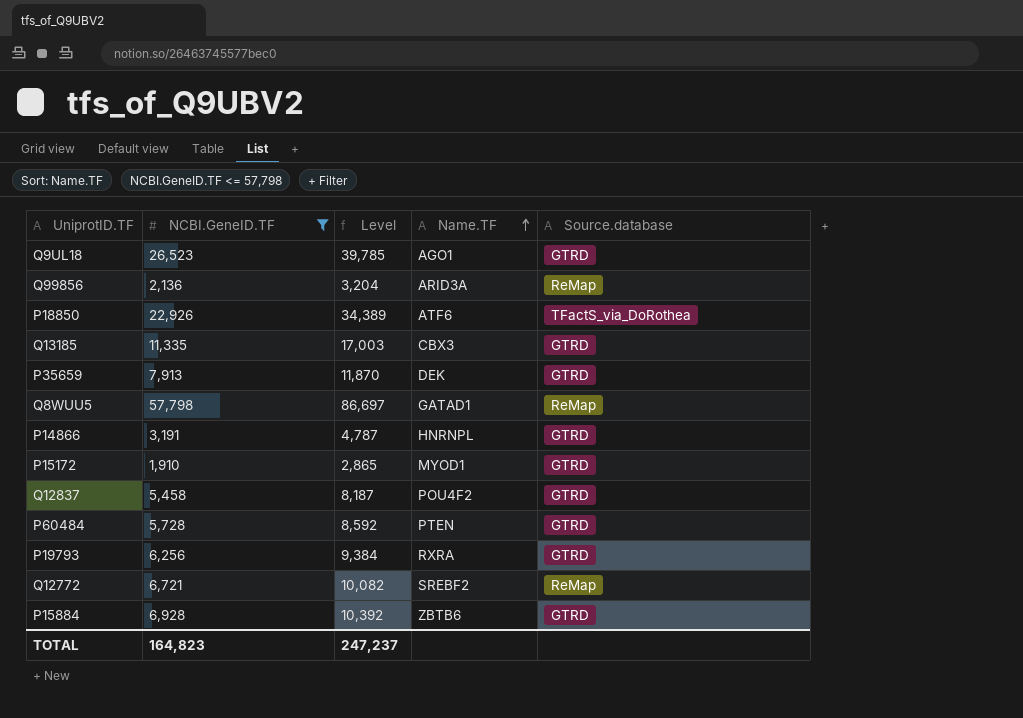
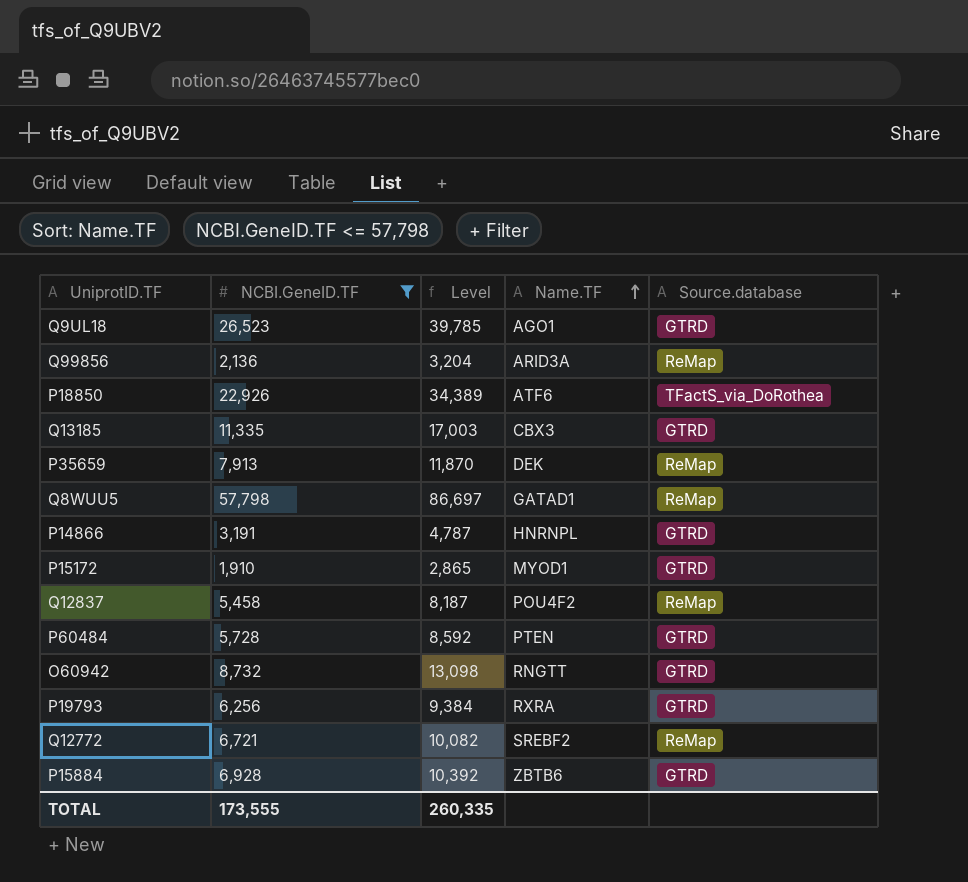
P35659 | Source.database: GTRD -> ReMap
Q12837 | Source.database: GTRD -> ReMap
row O60942: none -> 8,732 | 13,098 | RNGTT | GTRD
TOTAL | NCBI.GeneID.TF: 164,823 -> 173,555
TOTAL | Level: 247,237 -> 260,335

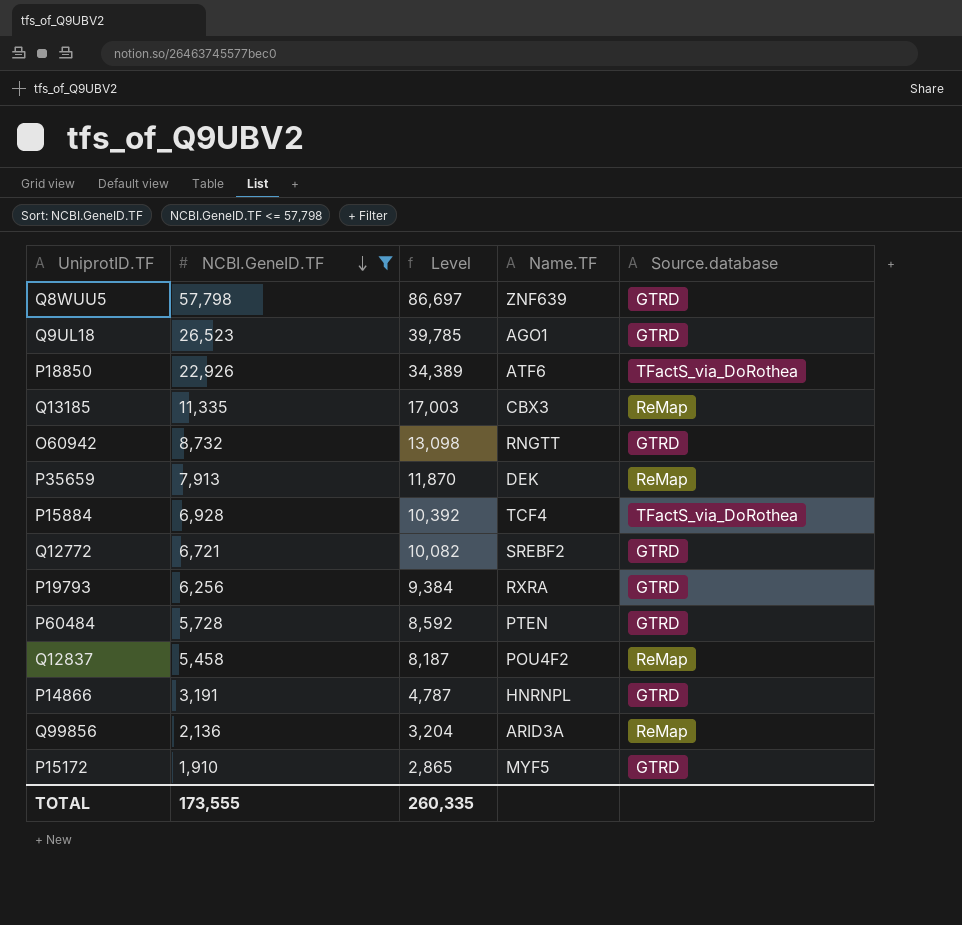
row order: Name.TF ascending -> NCBI.GeneID.TF descending
Q8WUU5 | Name.TF: GATAD1 -> ZNF639
Q8WUU5 | Source.database: ReMap -> GTRD
Q13185 | Source.database: GTRD -> ReMap
P15884 | Name.TF: ZBTB6 -> TCF4
P15884 | Source.database: GTRD -> TFactS_via_DoRothea
Q12772 | Source.database: ReMap -> GTRD
P15172 | Name.TF: MYOD1 -> MYF5

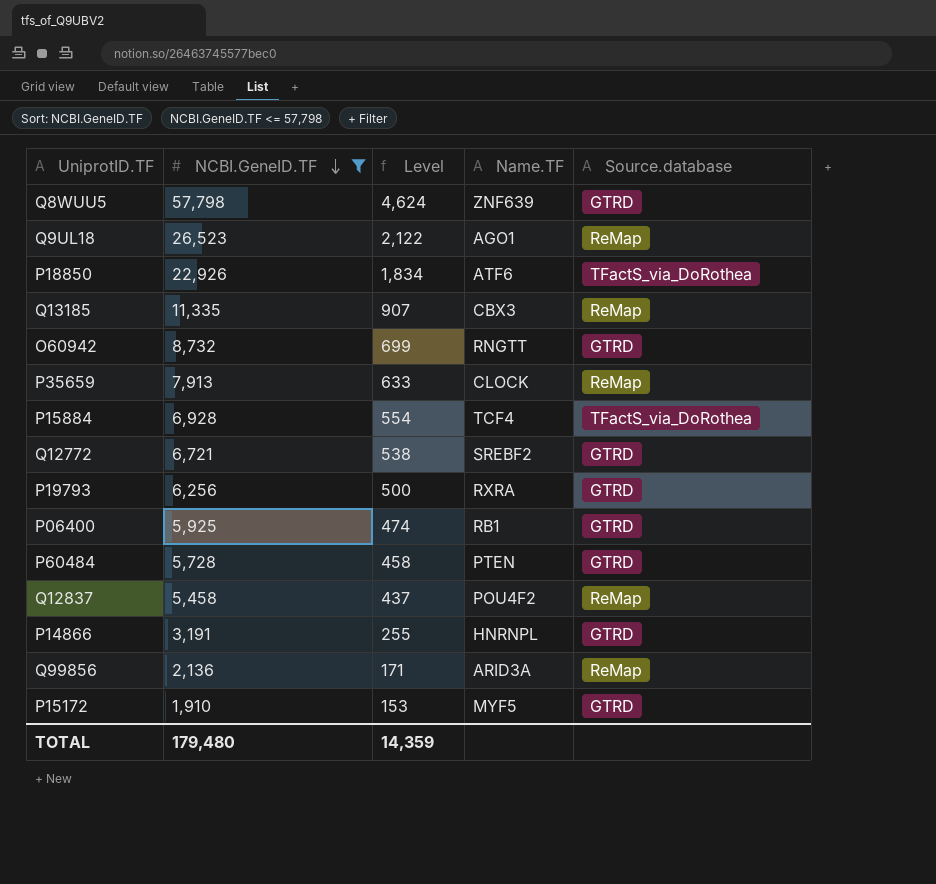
column Level | formula: [NCBI.GeneID.TF] * 1.5 -> [NCBI.GeneID.TF] * 0.08
Q9UL18 | Source.database: GTRD -> ReMap
P35659 | Name.TF: DEK -> CLOCK
row P06400: none -> 5,925 | 474 | RB1 | GTRD
TOTAL | NCBI.GeneID.TF: 173,555 -> 179,480
TOTAL | Level: 260,335 -> 14,359

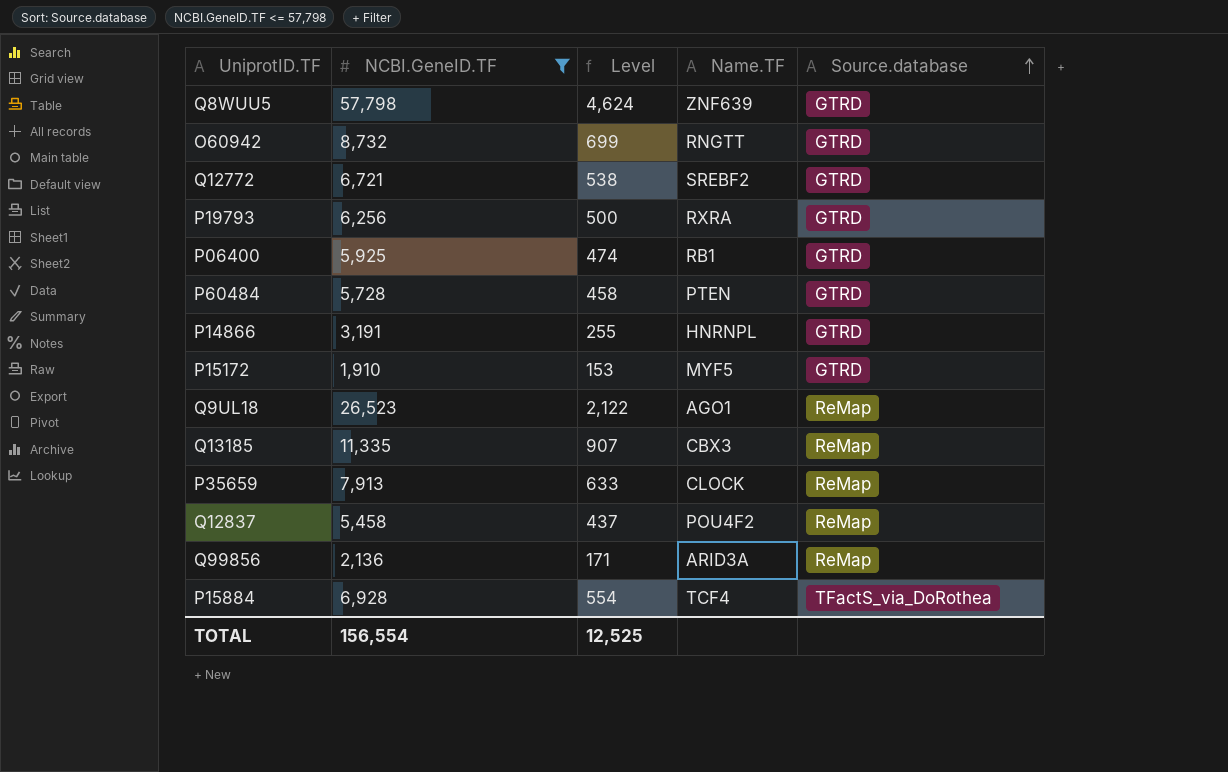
row order: NCBI.GeneID.TF descending -> Source.database ascending
row P18850: 22,926 | 1,834 | ATF6 | TFactS_via_DoRothea -> none
TOTAL | NCBI.GeneID.TF: 179,480 -> 156,554
TOTAL | Level: 14,359 -> 12,525

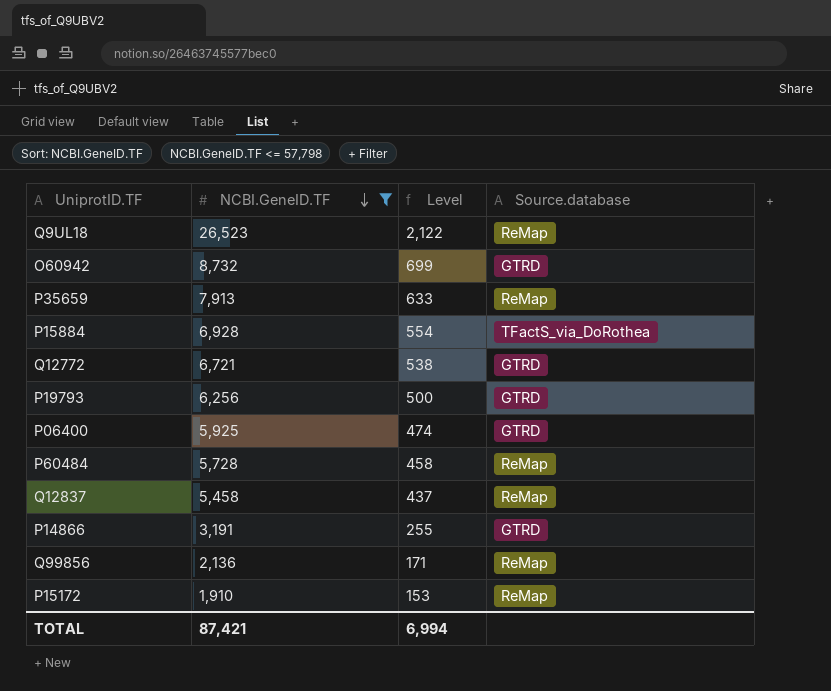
row order: Source.database ascending -> NCBI.GeneID.TF descending
column Name.TF | position: 4 -> none
row Q8WUU5: 57,798 | 4,624 | ZNF639 | GTRD -> none
row Q13185: 11,335 | 907 | CBX3 | ReMap -> none
P60484 | Source.database: GTRD -> ReMap
P15172 | Source.database: GTRD -> ReMap
TOTAL | NCBI.GeneID.TF: 156,554 -> 87,421
TOTAL | Level: 12,525 -> 6,994

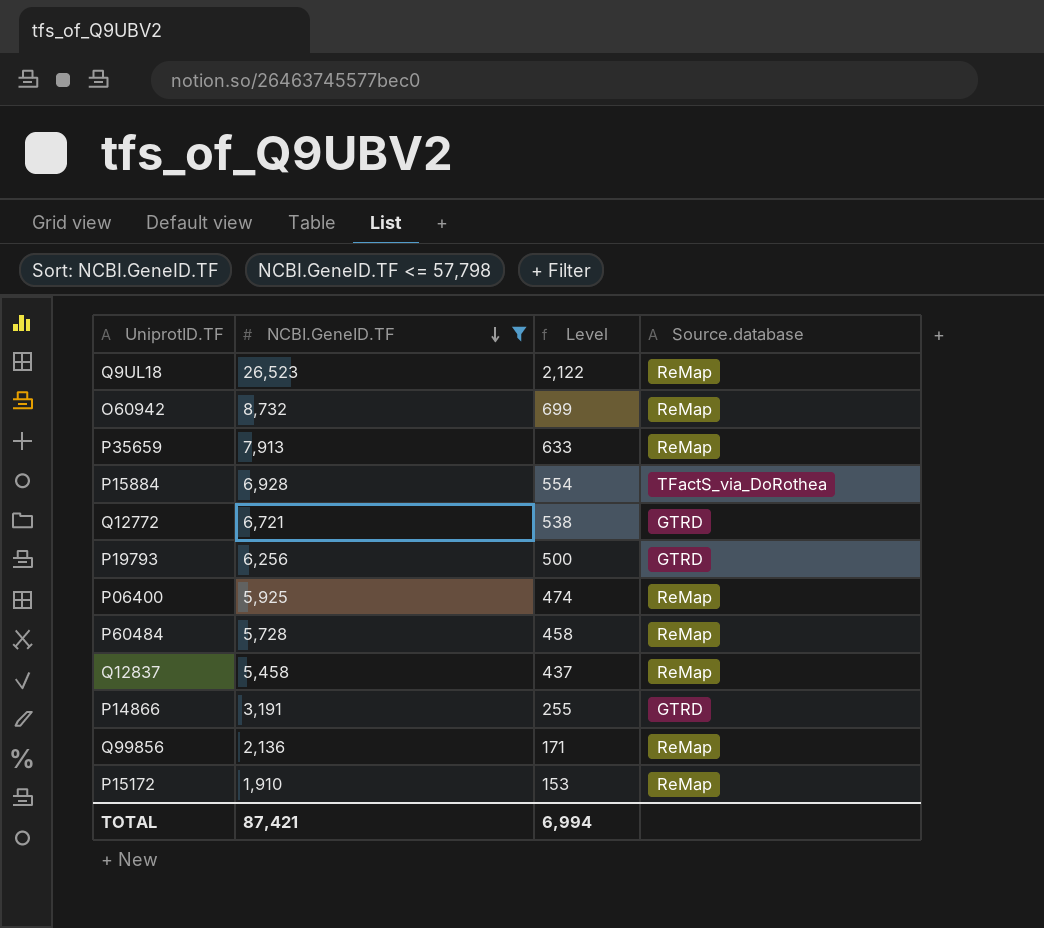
O60942 | Source.database: GTRD -> ReMap
P06400 | Source.database: GTRD -> ReMap

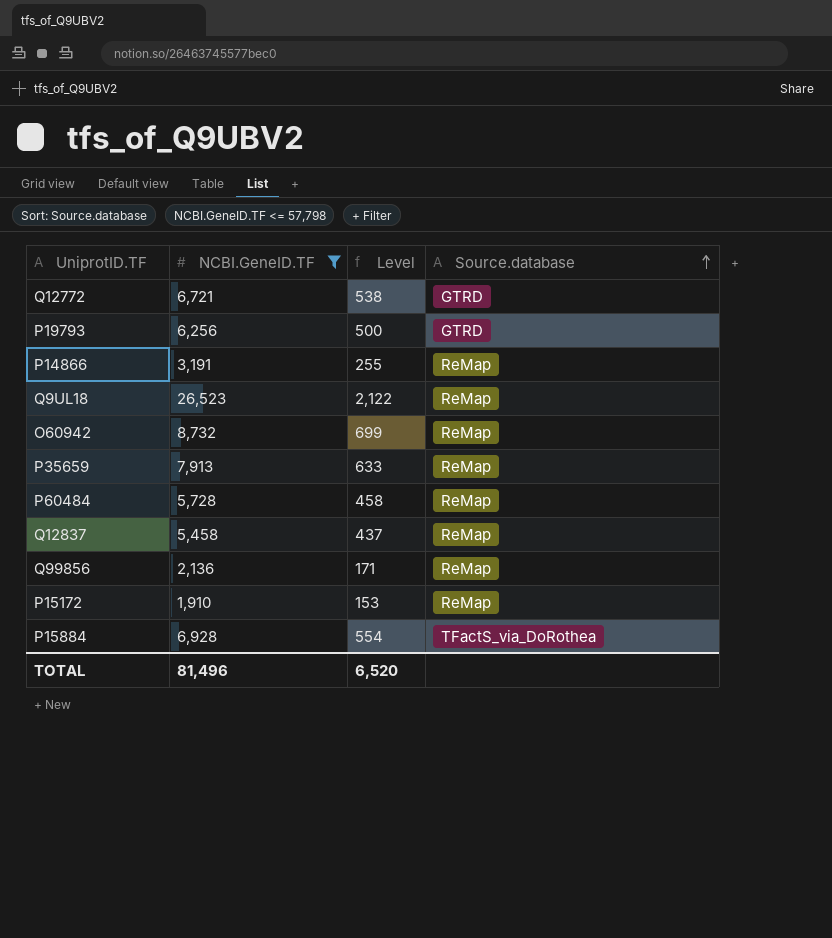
row order: NCBI.GeneID.TF descending -> Source.database ascending
row P06400: 5,925 | 474 | ReMap -> none
P14866 | Source.database: GTRD -> ReMap
TOTAL | NCBI.GeneID.TF: 87,421 -> 81,496
TOTAL | Level: 6,994 -> 6,520

